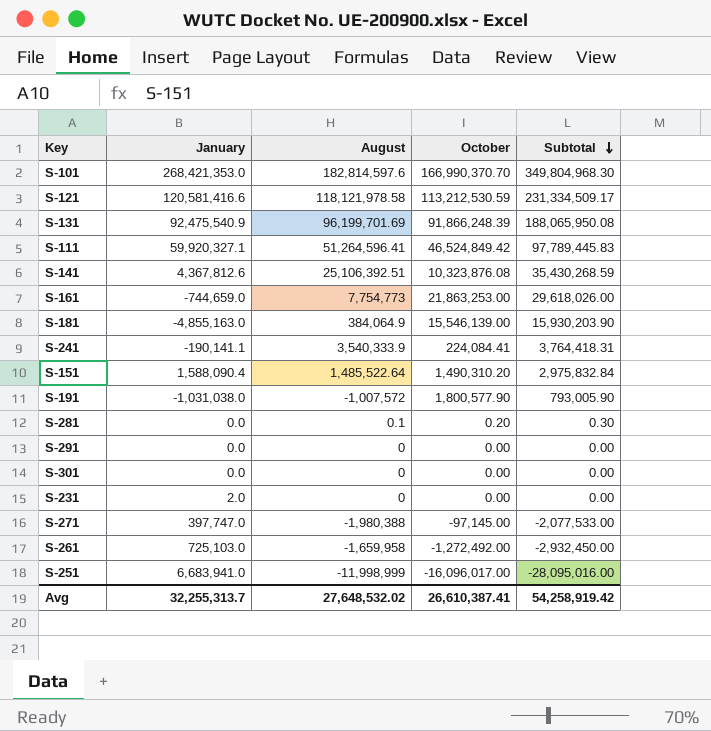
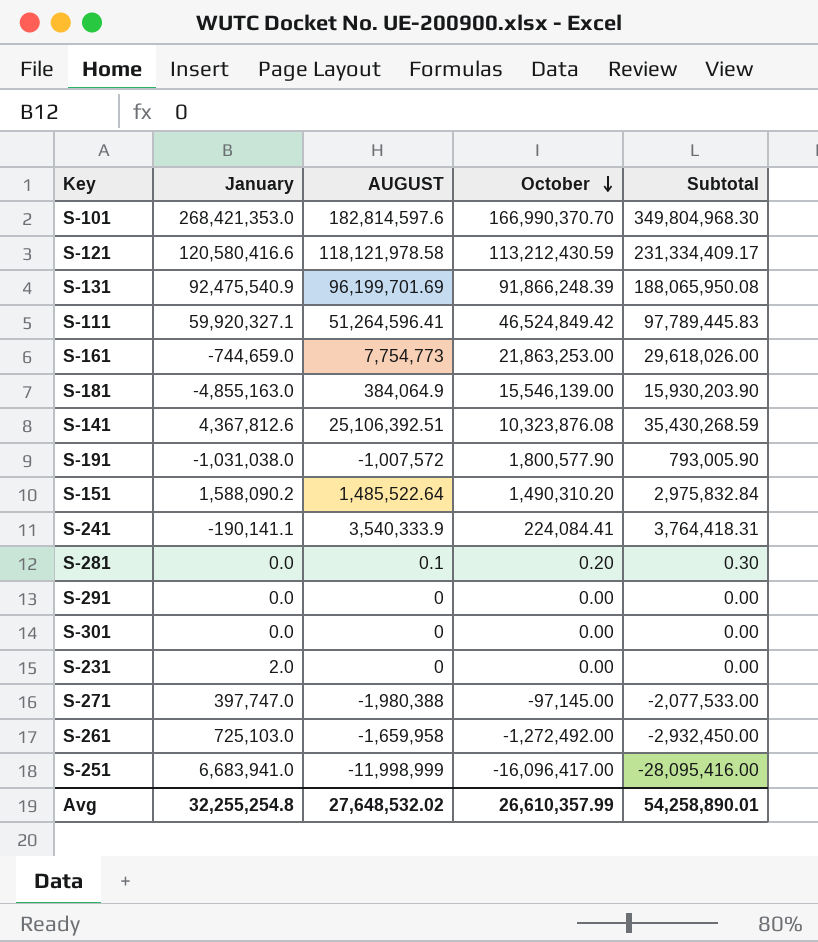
row order: Subtotal descending -> October descending
column name: August -> AUGUST
S-121 | January: 120,581,416.6 -> 120,580,416.6
S-121 | October: 113,212,530.59 -> 113,212,430.59
S-121 | Subtotal: 231,334,509.17 -> 231,334,409.17
S-151 | January: 1,588,090.4 -> 1,588,090.2
S-251 | October: -16,096,017.00 -> -16,096,417.00
S-251 | Subtotal: -28,095,016.00 -> -28,095,416.00
Avg | January: 32,255,313.7 -> 32,255,254.8
Avg | October: 26,610,387.41 -> 26,610,357.99
Avg | Subtotal: 54,258,919.42 -> 54,258,890.01

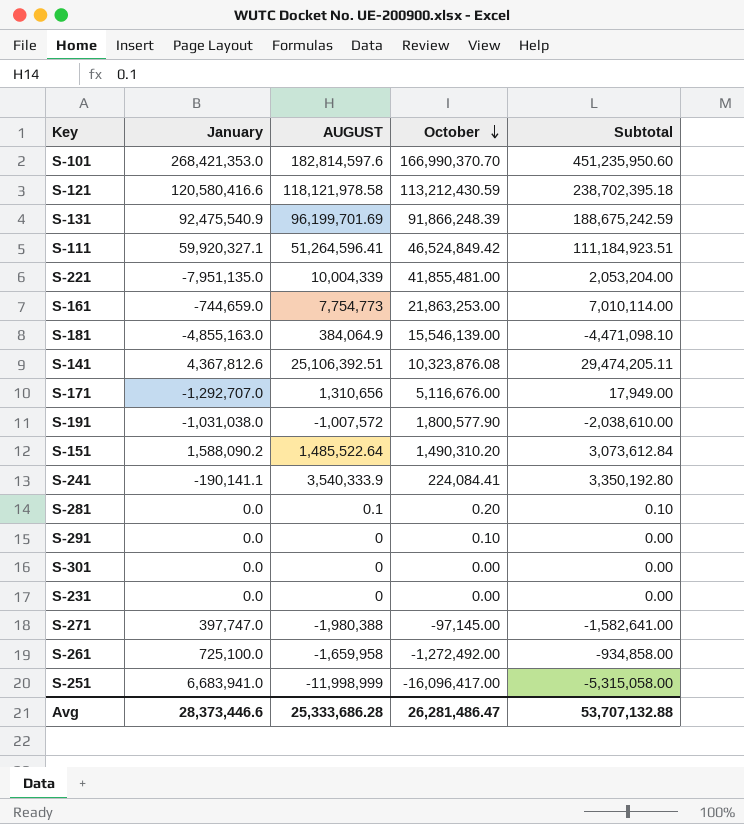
column Subtotal | formula: [AUGUST] + [October] -> [January] + [AUGUST]
row S-221: none -> -7,951,135.0 | 10,004,339 | 41,855,481.00 | 2,053,204.00
row S-171: none -> -1,292,707.0 | 1,310,656 | 5,116,676.00 | 17,949.00
S-291 | October: 0.00 -> 0.10
S-231 | January: 2.0 -> 0.0
S-261 | January: 725,103.0 -> 725,100.0
Avg | January: 32,255,254.8 -> 28,373,446.6
Avg | AUGUST: 27,648,532.02 -> 25,333,686.28
Avg | October: 26,610,357.99 -> 26,281,486.47
Avg | Subtotal: 54,258,890.01 -> 53,707,132.88

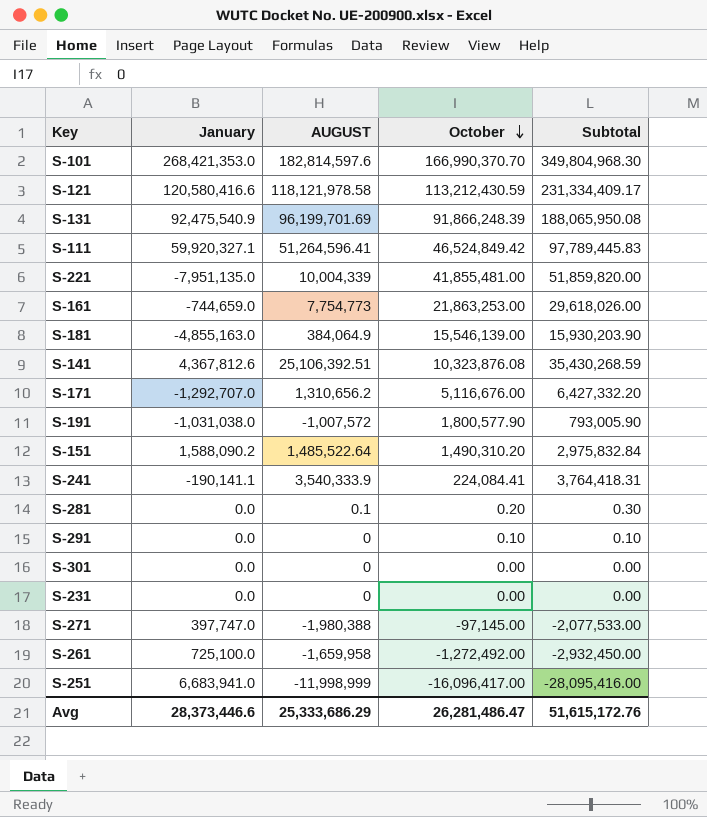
column Subtotal | formula: [January] + [AUGUST] -> [AUGUST] + [October]
S-171 | AUGUST: 1,310,656 -> 1,310,656.2
Avg | AUGUST: 25,333,686.28 -> 25,333,686.29
Avg | Subtotal: 53,707,132.88 -> 51,615,172.76

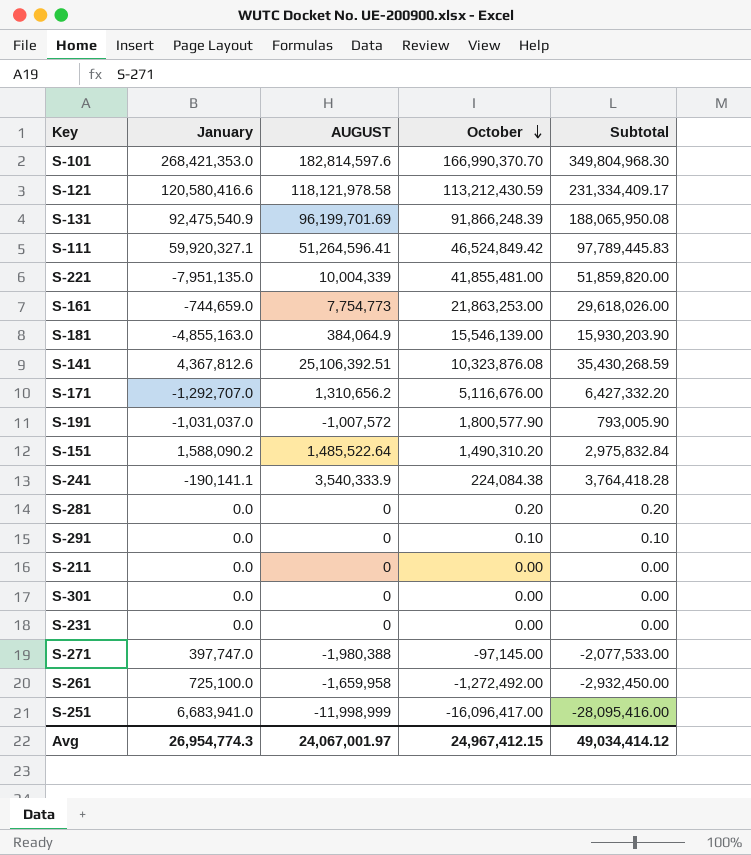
S-191 | January: -1,031,038.0 -> -1,031,037.0
S-241 | October: 224,084.41 -> 224,084.38
S-241 | Subtotal: 3,764,418.31 -> 3,764,418.28
S-281 | AUGUST: 0.1 -> 0
S-281 | Subtotal: 0.30 -> 0.20
row S-211: none -> 0.0 | 0 | 0.00 | 0.00
Avg | January: 28,373,446.6 -> 26,954,774.3
Avg | AUGUST: 25,333,686.29 -> 24,067,001.97
Avg | October: 26,281,486.47 -> 24,967,412.15
Avg | Subtotal: 51,615,172.76 -> 49,034,414.12

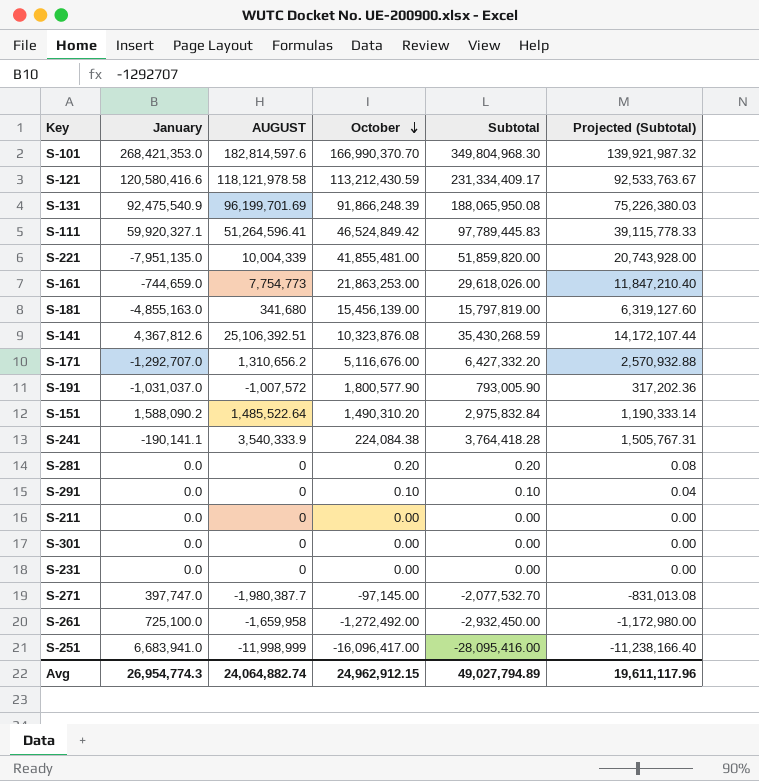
column Projected (Subtotal) | formula: none -> [Subtotal] * 0.4
S-181 | AUGUST: 384,064.9 -> 341,680
S-181 | October: 15,546,139.00 -> 15,456,139.00
S-181 | Subtotal: 15,930,203.90 -> 15,797,819.00
S-271 | AUGUST: -1,980,388 -> -1,980,387.7
S-271 | Subtotal: -2,077,533.00 -> -2,077,532.70
Avg | AUGUST: 24,067,001.97 -> 24,064,882.74
Avg | October: 24,967,412.15 -> 24,962,912.15
Avg | Subtotal: 49,034,414.12 -> 49,027,794.89

